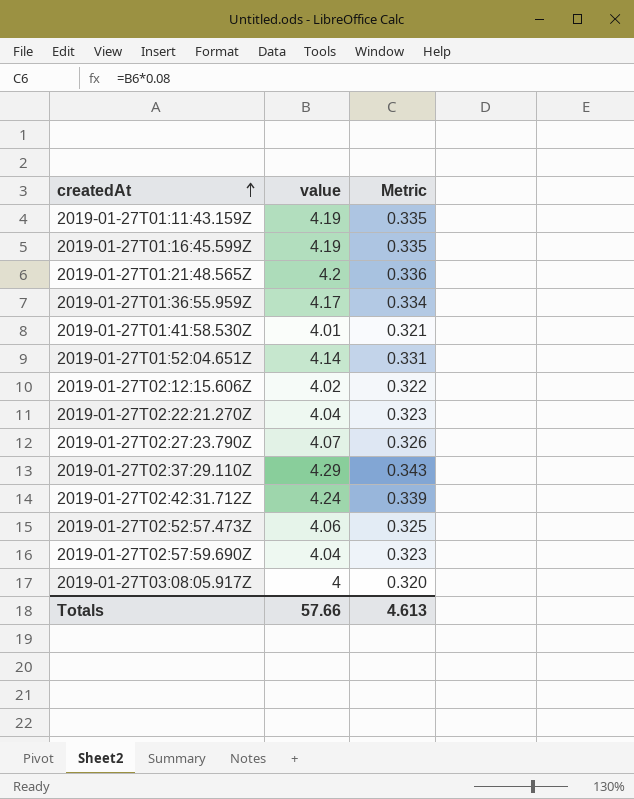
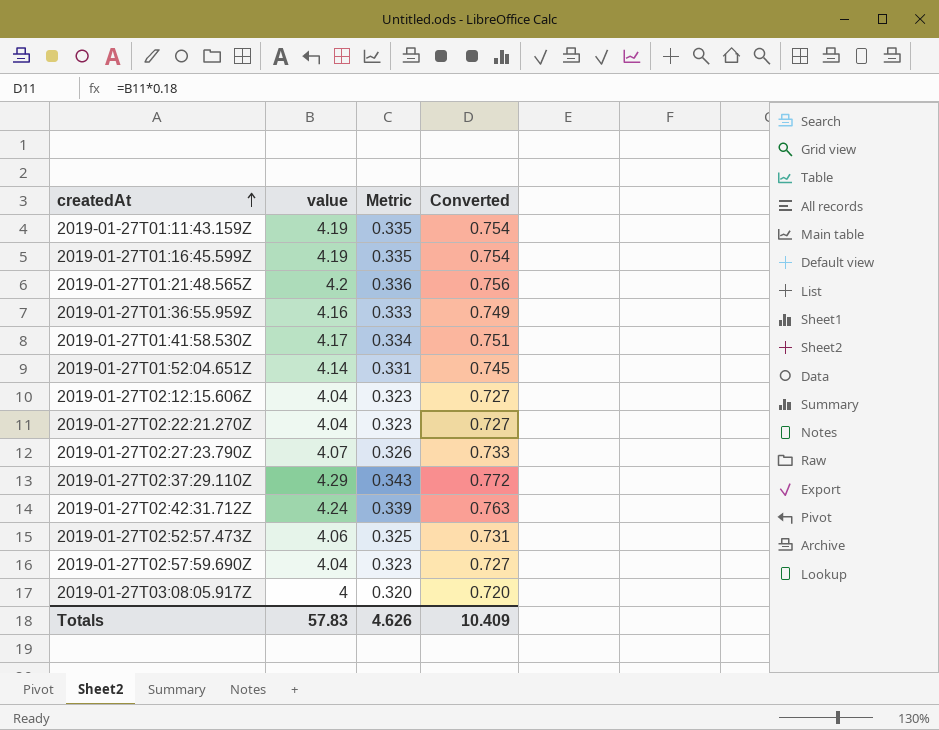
column Converted | formula: none -> [value] * 0.18
2019-01-27T01:36:55.959Z | value: 4.17 -> 4.16
2019-01-27T01:36:55.959Z | Metric: 0.334 -> 0.333
2019-01-27T01:41:58.530Z | value: 4.01 -> 4.17
2019-01-27T01:41:58.530Z | Metric: 0.321 -> 0.334
2019-01-27T02:12:15.606Z | value: 4.02 -> 4.04
2019-01-27T02:12:15.606Z | Metric: 0.322 -> 0.323
Totals | value: 57.66 -> 57.83
Totals | Metric: 4.613 -> 4.626

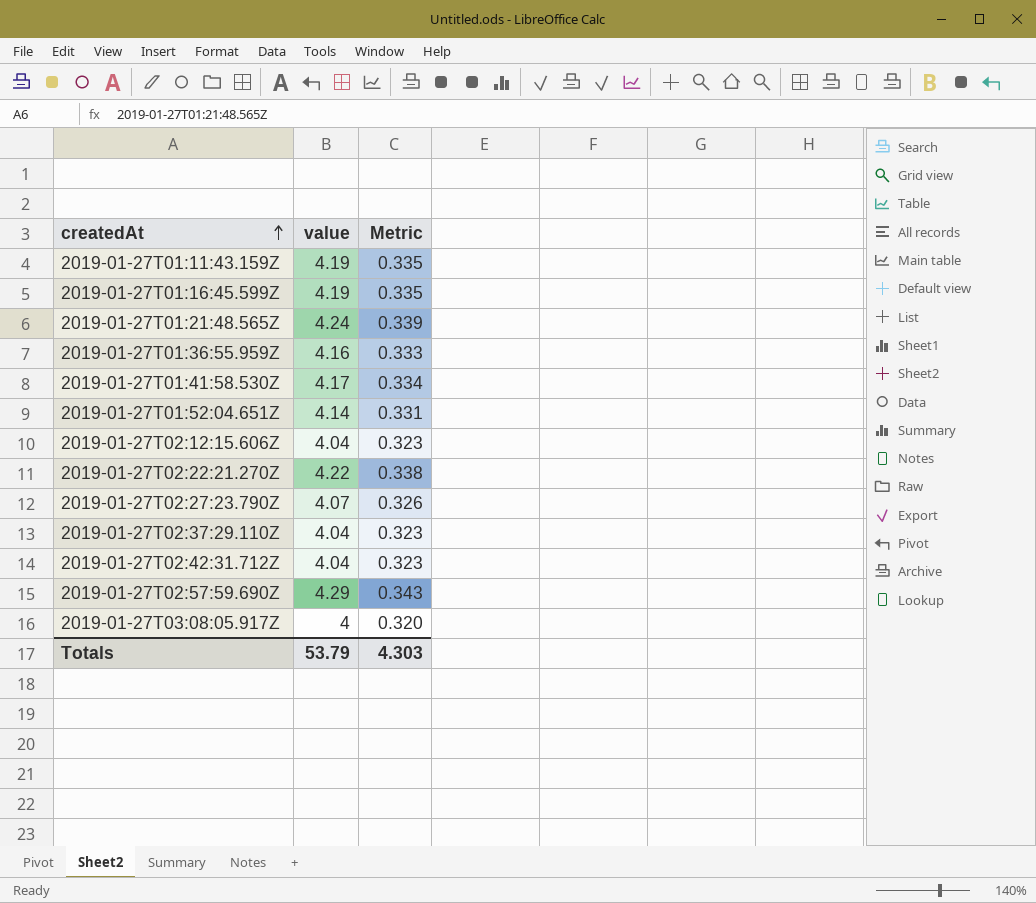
column Converted | formula: [value] * 0.18 -> none
row 2019-01-27T02:52:57.473Z: 4.06 | 0.325 | 0.731 -> none
2019-01-27T01:21:48.565Z | value: 4.2 -> 4.24
2019-01-27T01:21:48.565Z | Metric: 0.336 -> 0.339
2019-01-27T02:22:21.270Z | value: 4.04 -> 4.22
2019-01-27T02:22:21.270Z | Metric: 0.323 -> 0.338
2019-01-27T02:37:29.110Z | value: 4.29 -> 4.04
2019-01-27T02:37:29.110Z | Metric: 0.343 -> 0.323
2019-01-27T02:42:31.712Z | value: 4.24 -> 4.04
2019-01-27T02:42:31.712Z | Metric: 0.339 -> 0.323
2019-01-27T02:57:59.690Z | value: 4.04 -> 4.29
2019-01-27T02:57:59.690Z | Metric: 0.323 -> 0.343
Totals | value: 57.83 -> 53.79
Totals | Metric: 4.626 -> 4.303

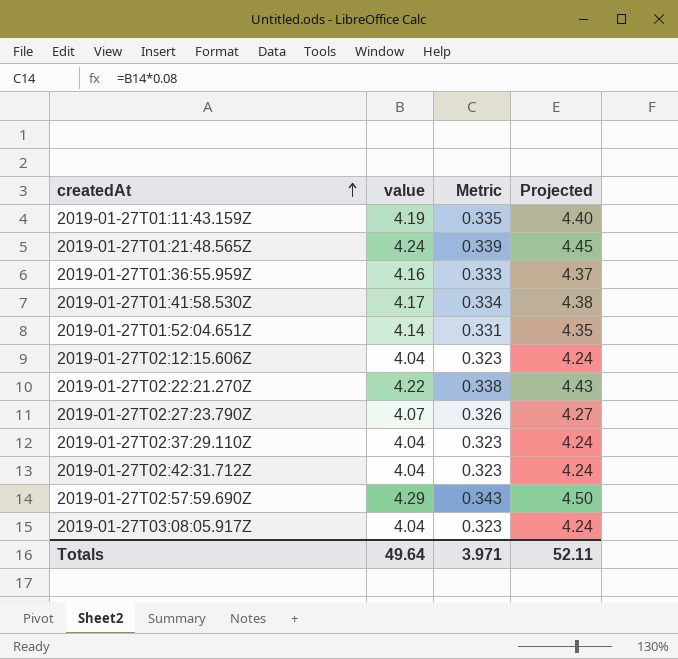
column Projected | formula: none -> [value] * 1.05
row 2019-01-27T01:16:45.599Z: 4.19 | 0.335 -> none
2019-01-27T03:08:05.917Z | value: 4 -> 4.04
2019-01-27T03:08:05.917Z | Metric: 0.320 -> 0.323
Totals | value: 53.79 -> 49.64
Totals | Metric: 4.303 -> 3.971

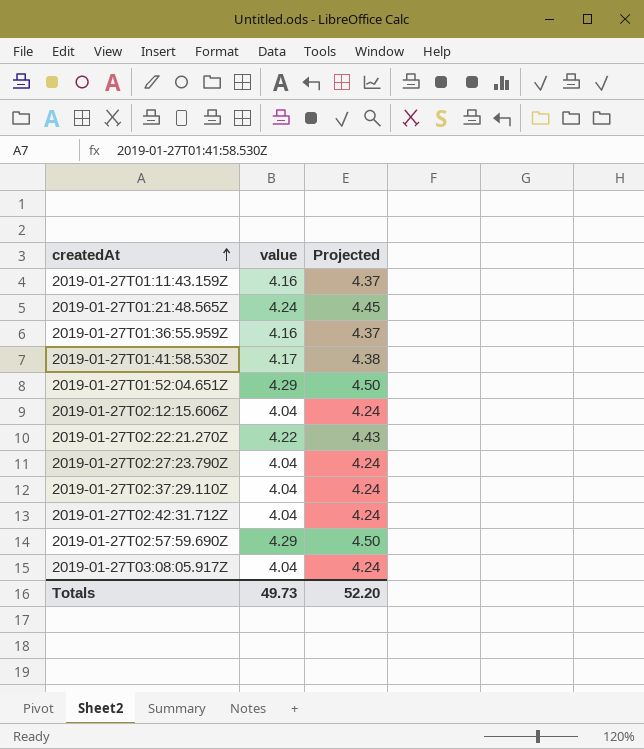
column Metric | formula: [value] * 0.08 -> none
2019-01-27T01:11:43.159Z | value: 4.19 -> 4.16
2019-01-27T01:11:43.159Z | Projected: 4.40 -> 4.37
2019-01-27T01:52:04.651Z | value: 4.14 -> 4.29
2019-01-27T01:52:04.651Z | Projected: 4.35 -> 4.50
2019-01-27T02:27:23.790Z | value: 4.07 -> 4.04
2019-01-27T02:27:23.790Z | Projected: 4.27 -> 4.24
Totals | value: 49.64 -> 49.73
Totals | Projected: 52.11 -> 52.20

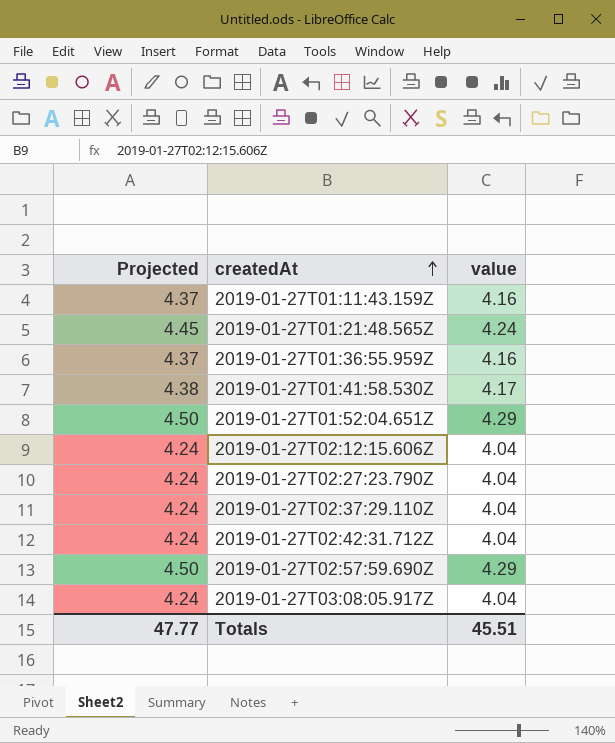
column Projected | position: 3 -> 1
row 2019-01-27T02:22:21.270Z: 4.22 | 4.43 -> none
Totals | Projected: 52.20 -> 47.77
Totals | value: 49.73 -> 45.51

